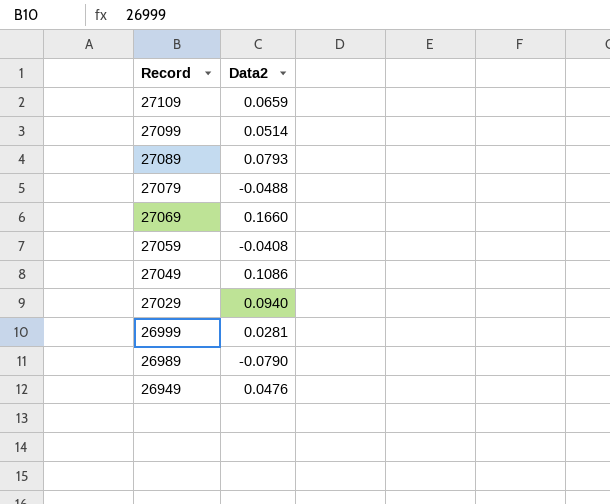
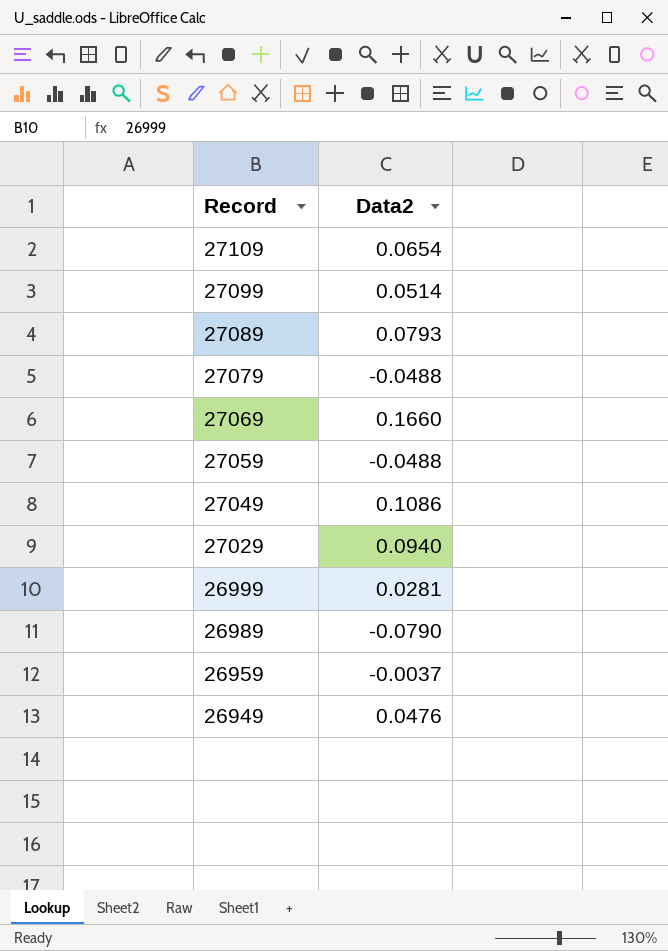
27109 | Data2: 0.0659 -> 0.0654
27059 | Data2: -0.0408 -> -0.0488
row 26959: none -> -0.0037

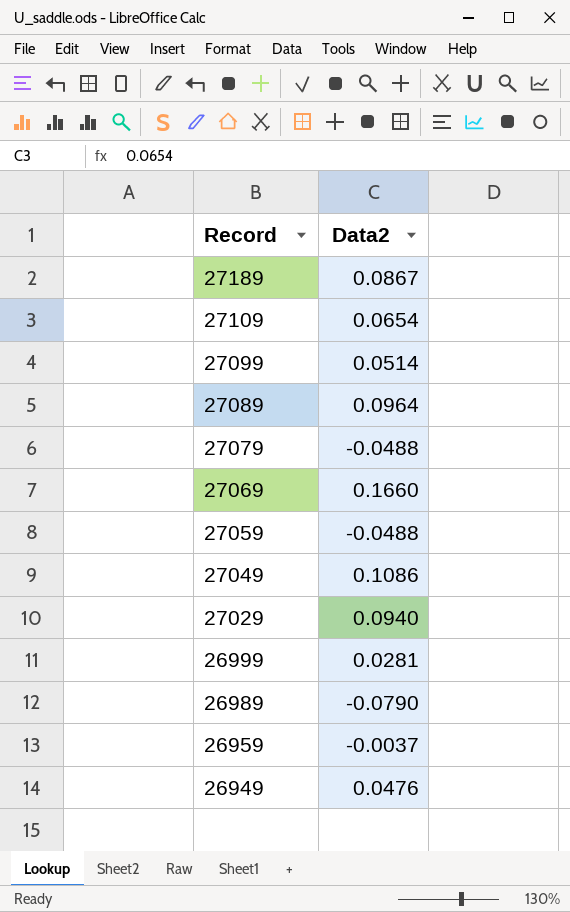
row 27189: none -> 0.0867
27089 | Data2: 0.0793 -> 0.0964

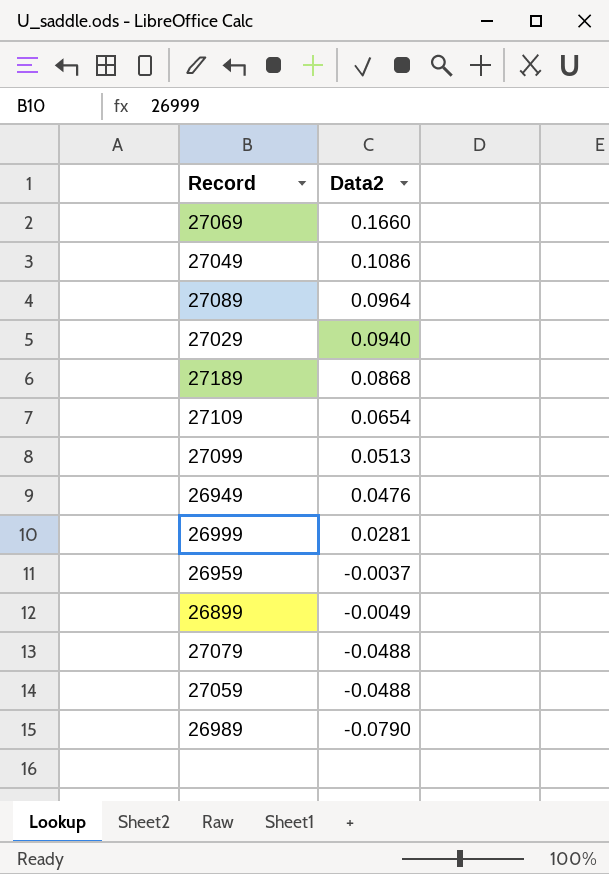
row order: Record descending -> Data2 descending
27189 | Data2: 0.0867 -> 0.0868
27099 | Data2: 0.0514 -> 0.0513
row 26899: none -> -0.0049

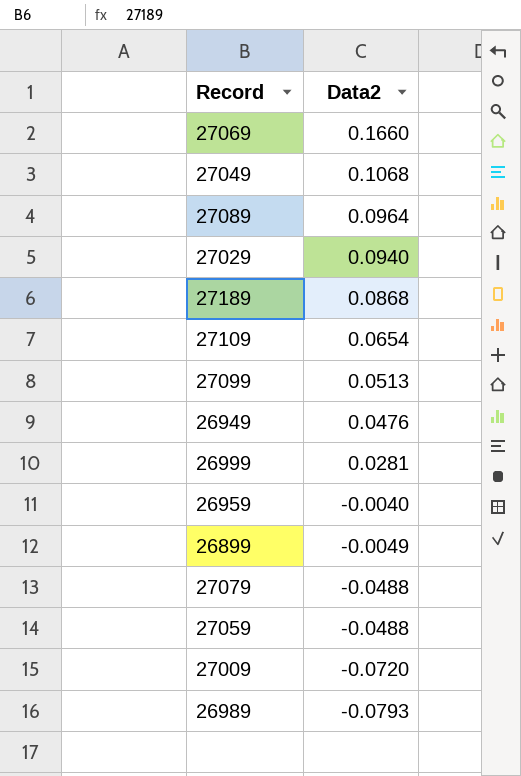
27049 | Data2: 0.1086 -> 0.1068
26959 | Data2: -0.0037 -> -0.0040
row 27009: none -> -0.0720
26989 | Data2: -0.0790 -> -0.0793

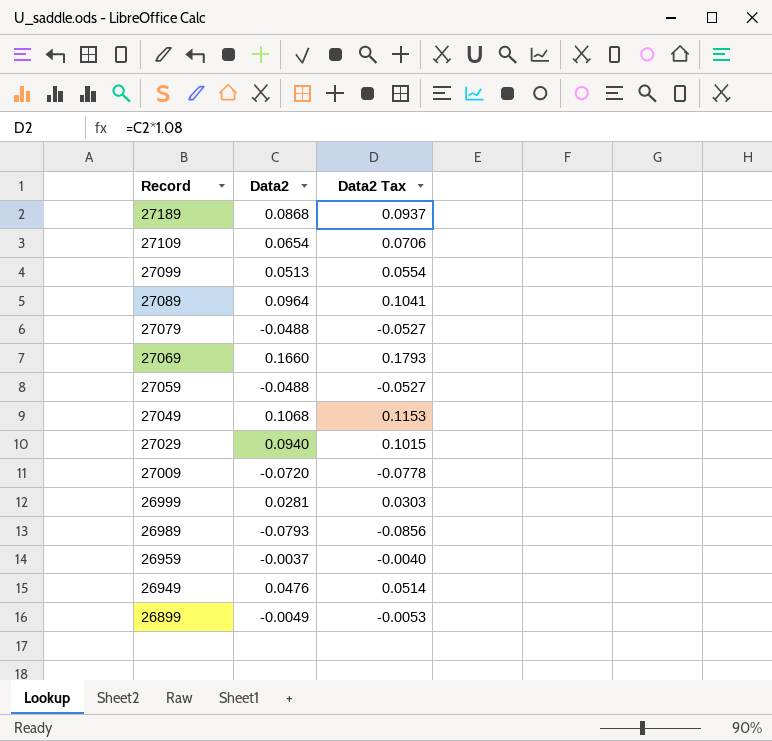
row order: Data2 descending -> Record descending
column Data2 Tax | formula: none -> [Data2] * 1.08
26959 | Data2: -0.0040 -> -0.0037

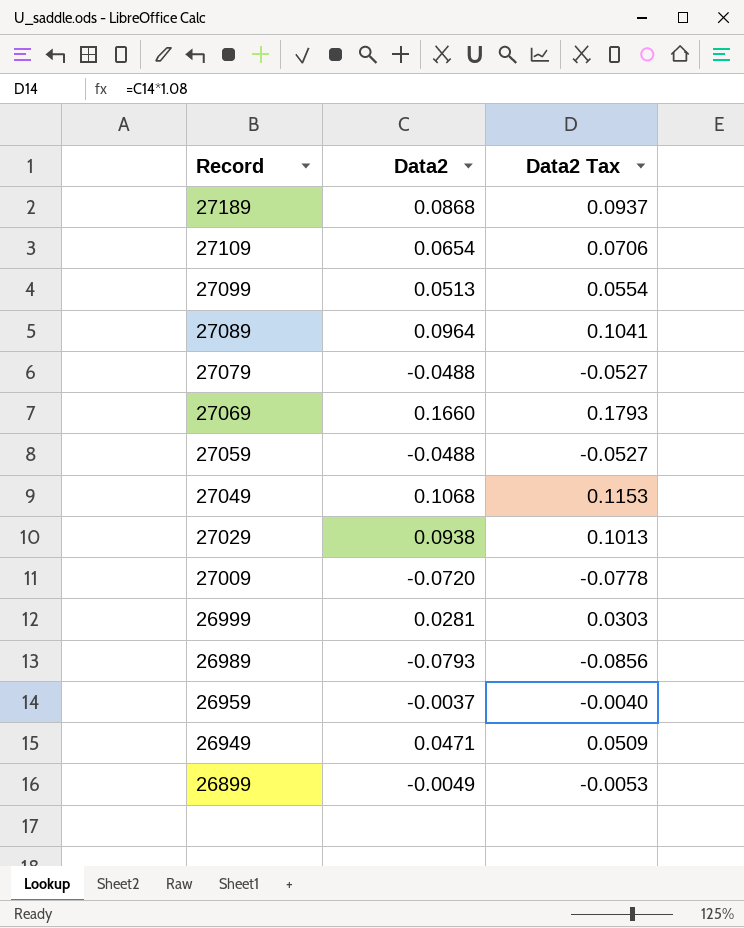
27029 | Data2: 0.0940 -> 0.0938
27029 | Data2 Tax: 0.1015 -> 0.1013
26949 | Data2: 0.0476 -> 0.0471
26949 | Data2 Tax: 0.0514 -> 0.0509

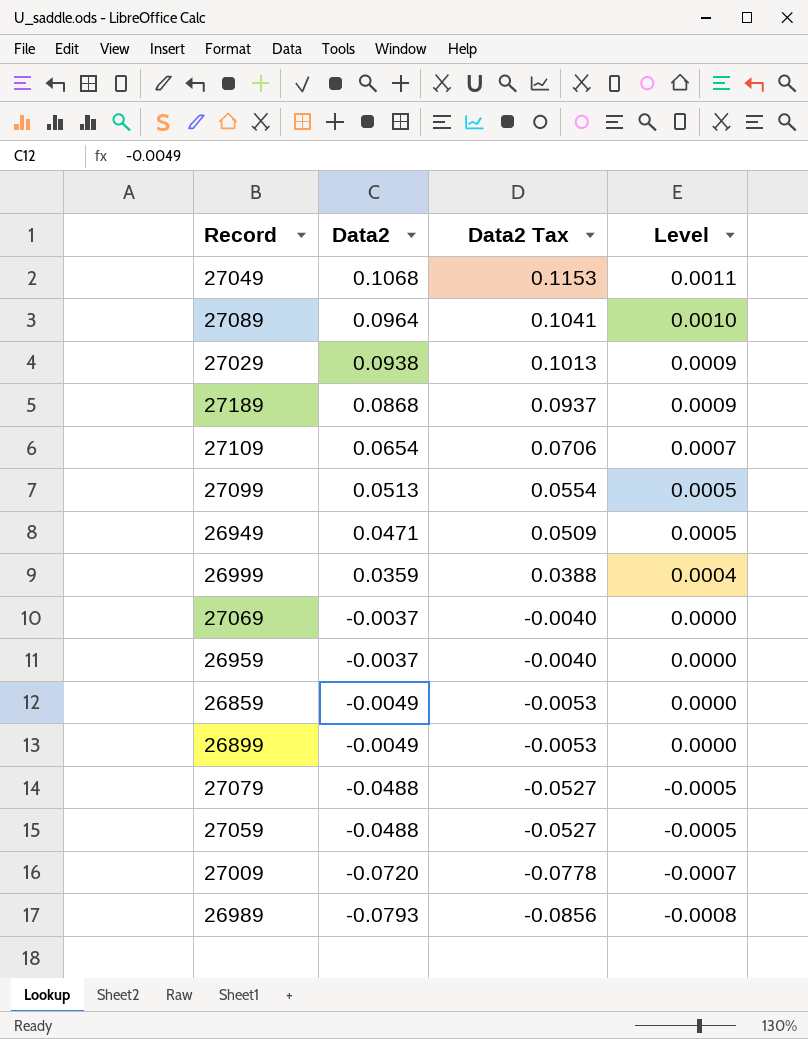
row order: Record descending -> Data2 descending
column Level | formula: none -> [Data2] * 0.01
26999 | Data2: 0.0281 -> 0.0359
26999 | Data2 Tax: 0.0303 -> 0.0388
27069 | Data2: 0.1660 -> -0.0037
27069 | Data2 Tax: 0.1793 -> -0.0040
row 26859: none -> -0.0049 | -0.0053 | 0.0000

